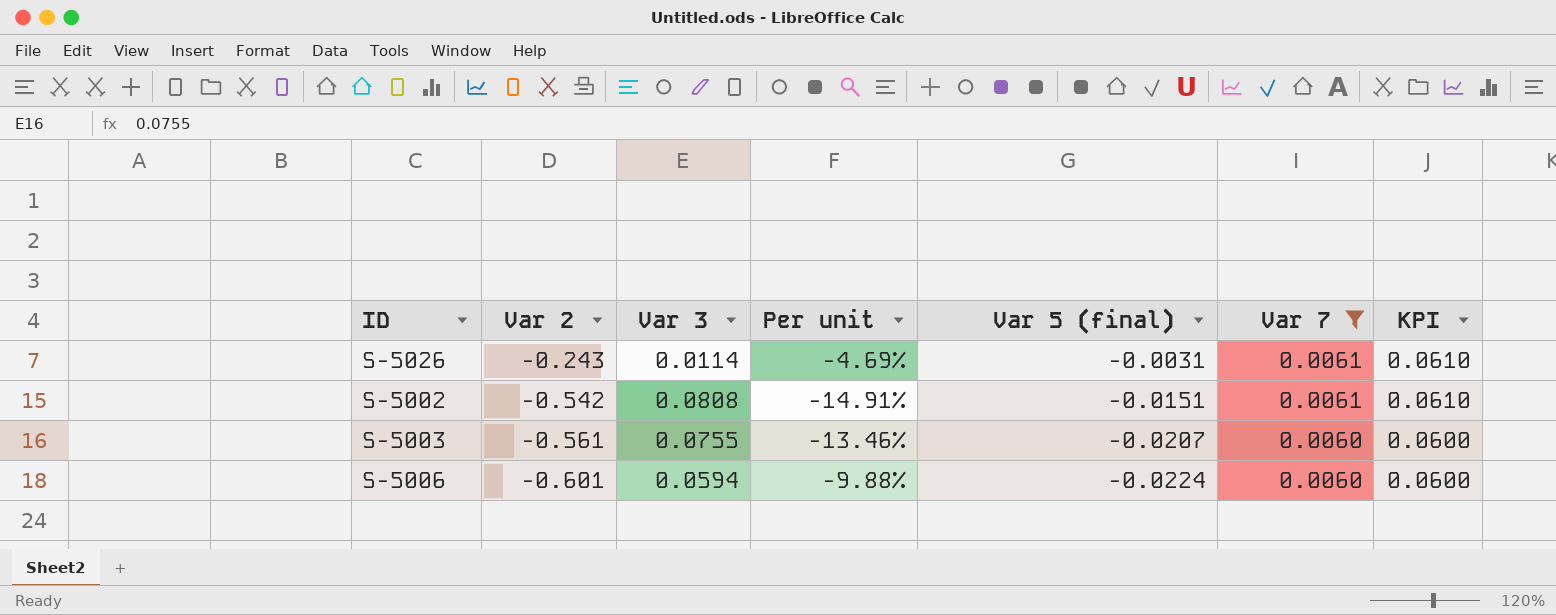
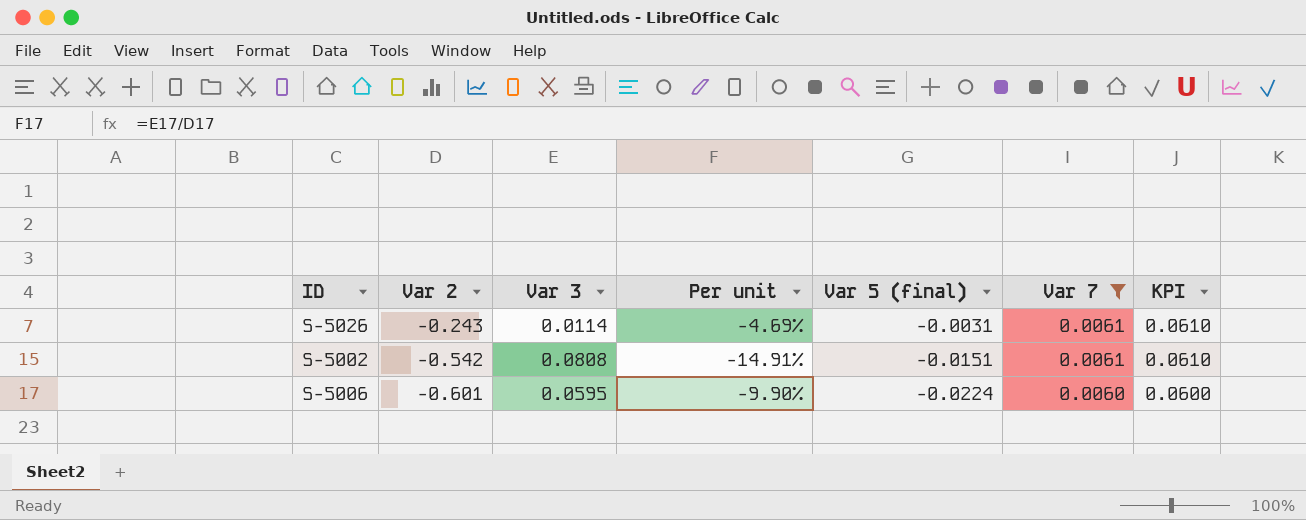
row S-5003: -0.561 | 0.0755 | -13.46% | -0.0207 | 0.0060 | 0.0600 -> none
S-5006 | Var 3: 0.0594 -> 0.0595
S-5006 | Per unit: -9.88% -> -9.90%

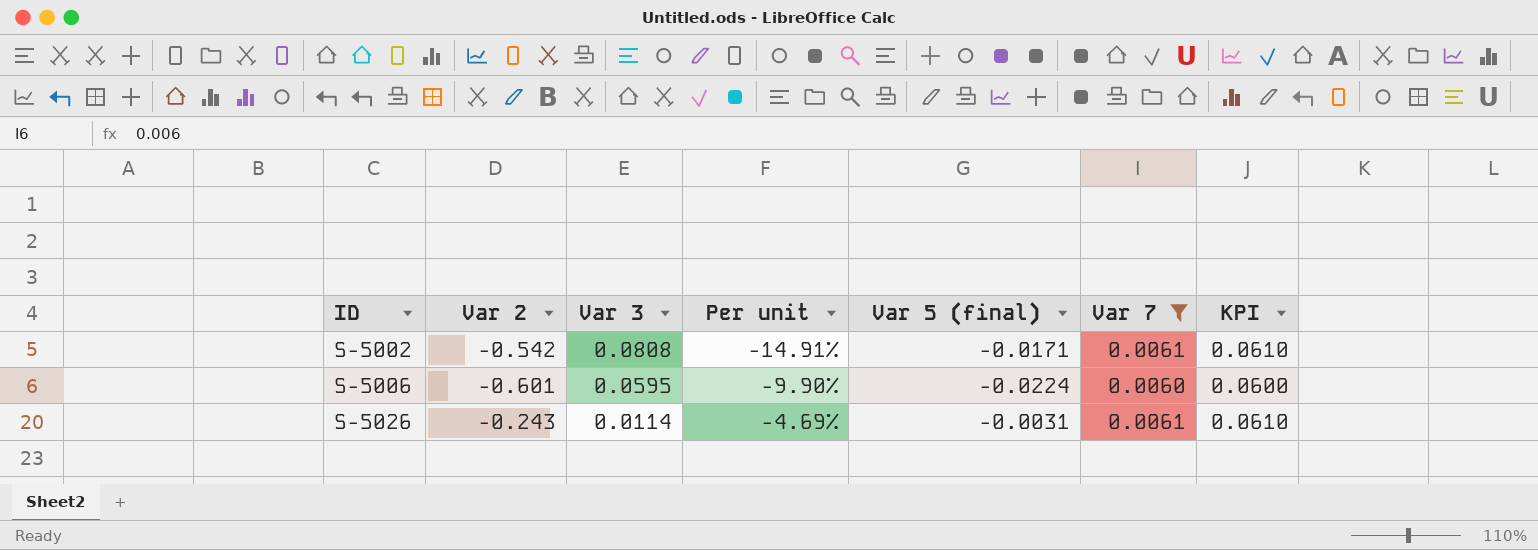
row order: Var 2 descending -> ID ascending
S-5002 | Var 5 (final): -0.0151 -> -0.0171

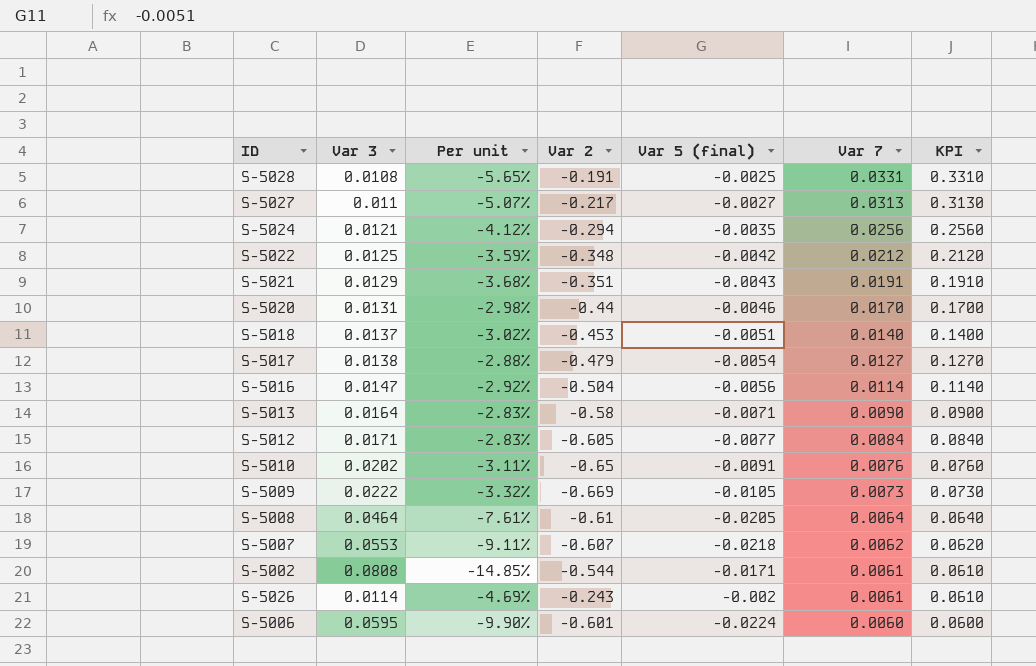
filter: Var 7 <= 0.0061 -> none
row order: ID ascending -> Var 7 descending
column Var 2 | position: 2 -> 4
S-5002 | Per unit: -14.91% -> -14.85%
S-5002 | Var 2: -0.542 -> -0.544
S-5026 | Var 5 (final): -0.0031 -> -0.002

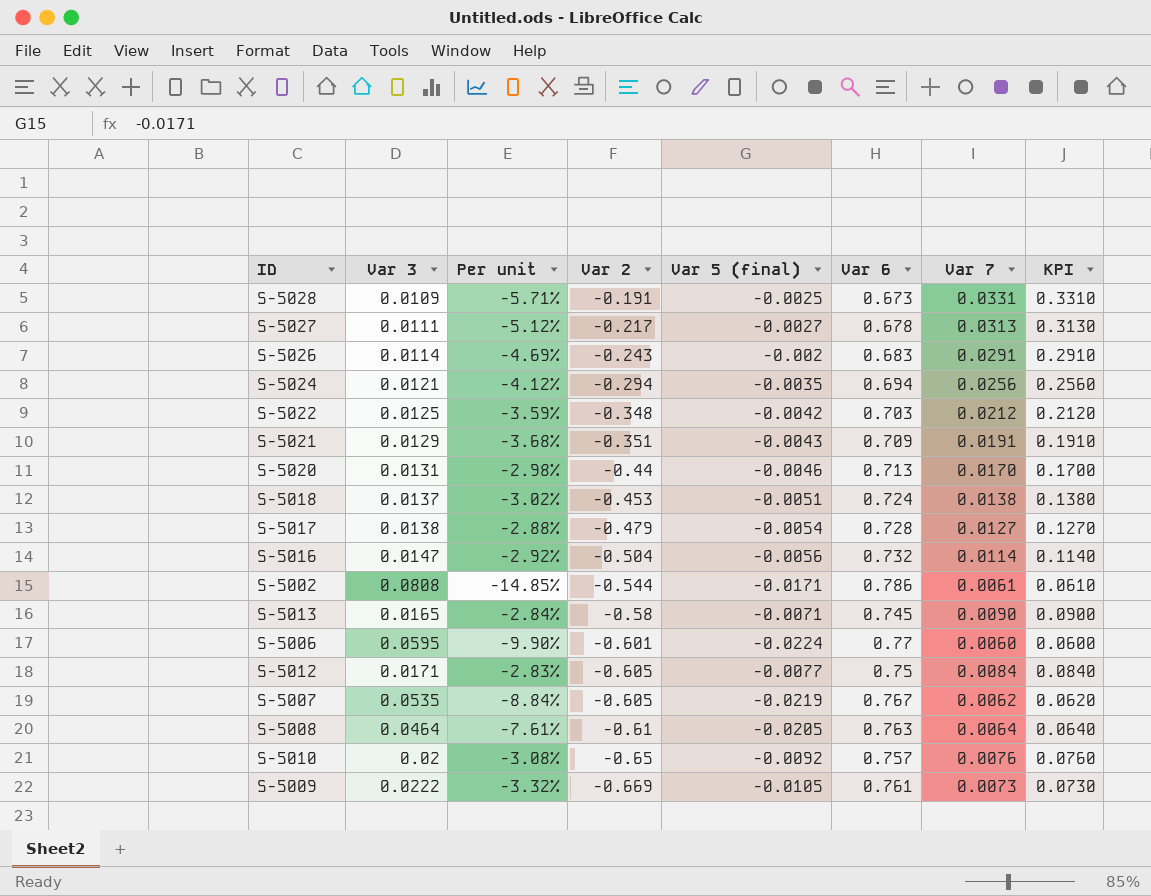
row order: Var 7 descending -> Var 2 descending
column Var 6 | position: none -> 6
S-5028 | Var 3: 0.0108 -> 0.0109
S-5028 | Per unit: -5.65% -> -5.71%
S-5027 | Var 3: 0.011 -> 0.0111
S-5027 | Per unit: -5.07% -> -5.12%
S-5026 | Var 7: 0.0061 -> 0.0291
S-5026 | KPI: 0.0610 -> 0.2910
S-5018 | Var 7: 0.0140 -> 0.0138
S-5018 | KPI: 0.1400 -> 0.1380
S-5013 | Var 3: 0.0164 -> 0.0165
S-5013 | Per unit: -2.83% -> -2.84%
S-5007 | Var 3: 0.0553 -> 0.0535
S-5007 | Per unit: -9.11% -> -8.84%
S-5007 | Var 2: -0.607 -> -0.605
S-5007 | Var 5 (final): -0.0218 -> -0.0219
S-5010 | Var 3: 0.0202 -> 0.02
S-5010 | Per unit: -3.11% -> -3.08%
S-5010 | Var 5 (final): -0.0091 -> -0.0092

